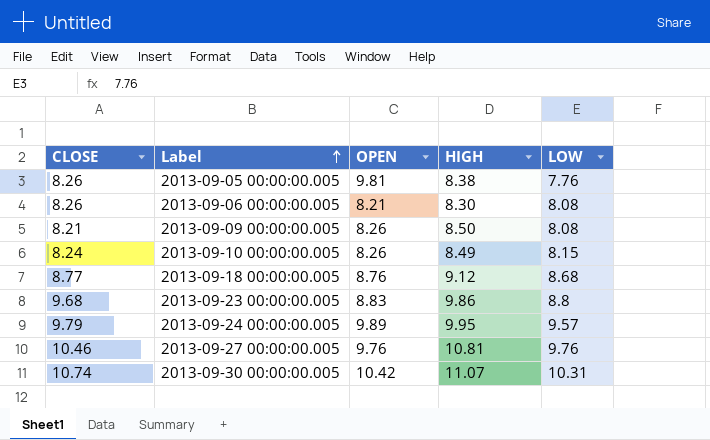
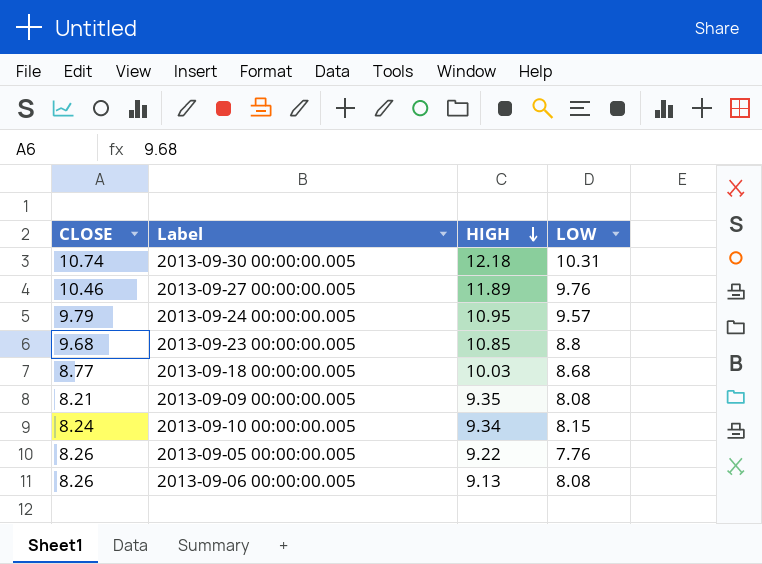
row order: Label ascending -> HIGH descending
column OPEN | position: 3 -> none
2013-09-30 00:00:00.005 | HIGH: 11.07 -> 12.18
2013-09-27 00:00:00.005 | HIGH: 10.81 -> 11.89
2013-09-24 00:00:00.005 | HIGH: 9.95 -> 10.95
2013-09-23 00:00:00.005 | HIGH: 9.86 -> 10.85
2013-09-18 00:00:00.005 | HIGH: 9.12 -> 10.03
2013-09-09 00:00:00.005 | HIGH: 8.50 -> 9.35
2013-09-10 00:00:00.005 | HIGH: 8.49 -> 9.34
2013-09-05 00:00:00.005 | HIGH: 8.38 -> 9.22
2013-09-06 00:00:00.005 | HIGH: 8.30 -> 9.13

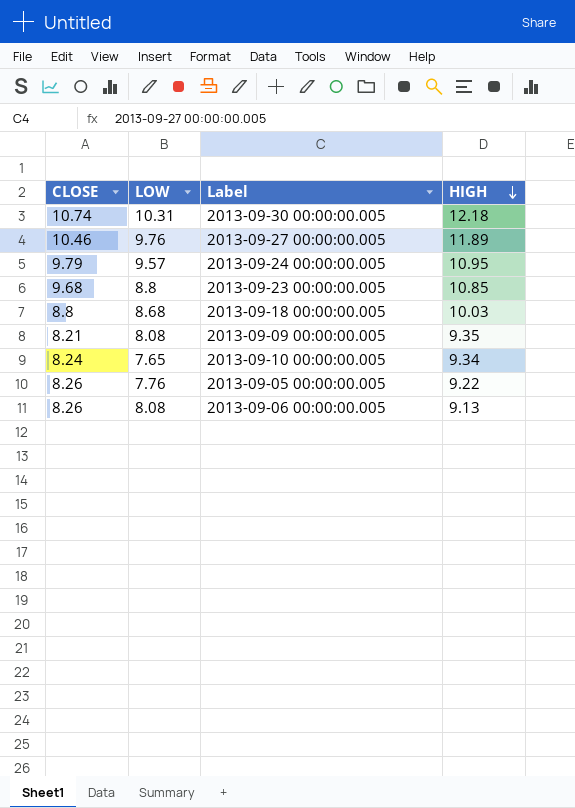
column LOW | position: 4 -> 2
2013-09-18 00:00:00.005 | CLOSE: 8.77 -> 8.8
2013-09-10 00:00:00.005 | LOW: 8.15 -> 7.65

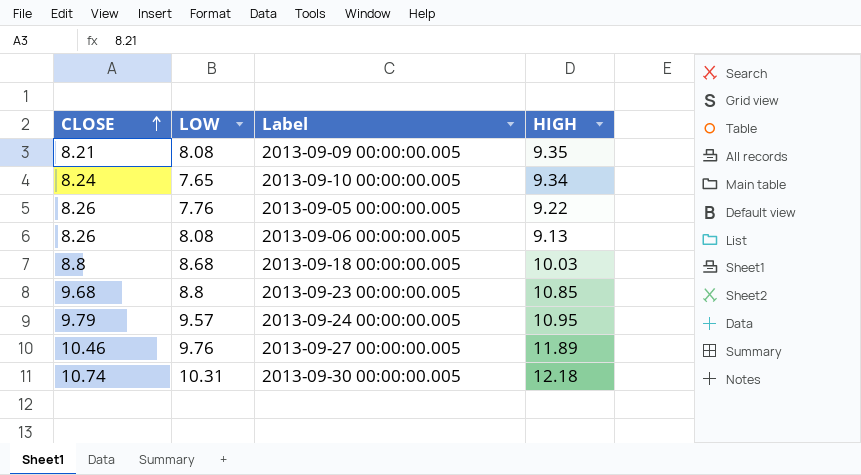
row order: HIGH descending -> CLOSE ascending

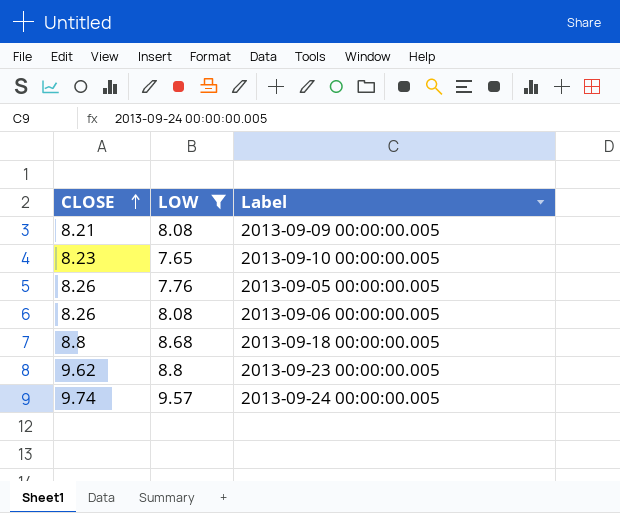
filter: none -> LOW <= 9.57
column HIGH | position: 4 -> none
2013-09-10 00:00:00.005 | CLOSE: 8.24 -> 8.23
2013-09-23 00:00:00.005 | CLOSE: 9.68 -> 9.62
2013-09-24 00:00:00.005 | CLOSE: 9.79 -> 9.74

